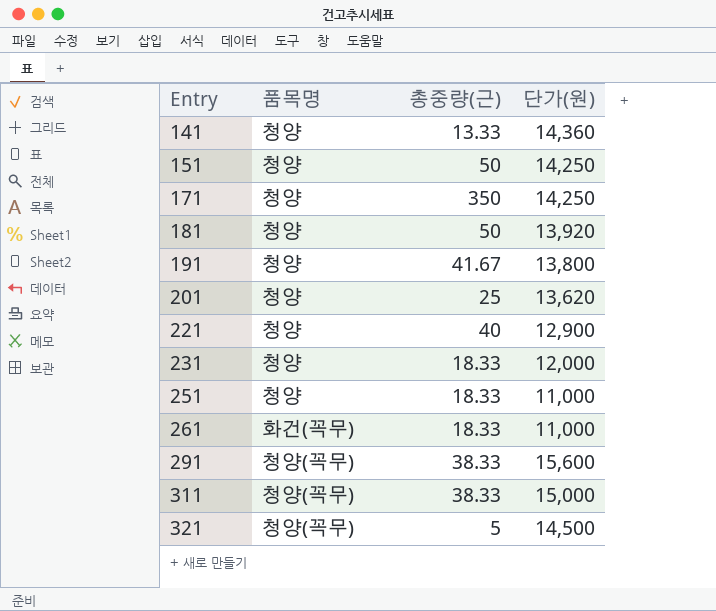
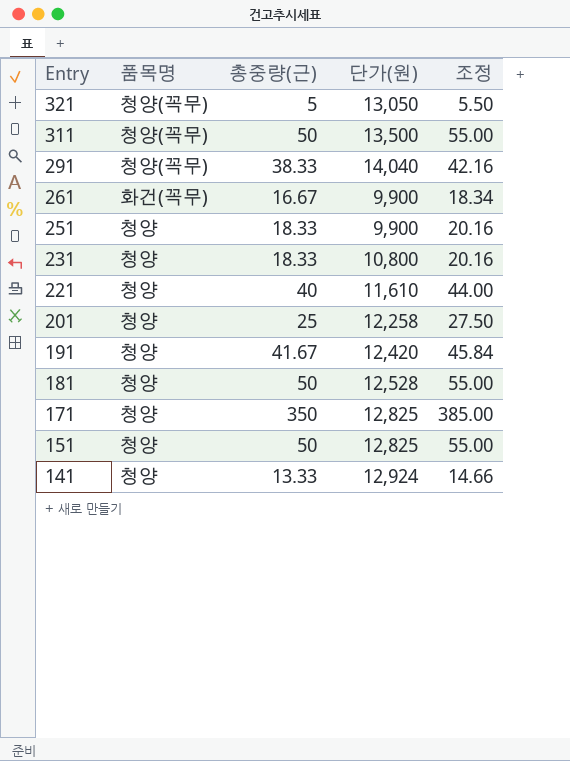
row order: Entry ascending -> Entry descending
column 조정 | formula: none -> [총중량(근)] * 1.1
321 | 단가(원): 14,500 -> 13,050
311 | 총중량(근): 38.33 -> 50
311 | 단가(원): 15,000 -> 13,500
291 | 단가(원): 15,600 -> 14,040
261 | 총중량(근): 18.33 -> 16.67
261 | 단가(원): 11,000 -> 9,900
251 | 단가(원): 11,000 -> 9,900
231 | 단가(원): 12,000 -> 10,800
221 | 단가(원): 12,900 -> 11,610
201 | 단가(원): 13,620 -> 12,258
191 | 단가(원): 13,800 -> 12,420
181 | 단가(원): 13,920 -> 12,528
171 | 단가(원): 14,250 -> 12,825
151 | 단가(원): 14,250 -> 12,825
141 | 단가(원): 14,360 -> 12,924

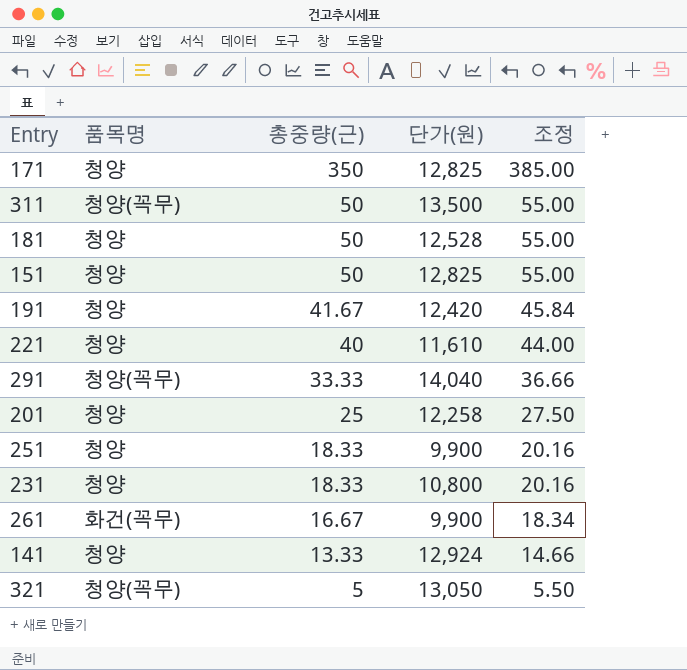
row order: Entry descending -> 총중량(근) descending
291 | 총중량(근): 38.33 -> 33.33
291 | 조정: 42.16 -> 36.66

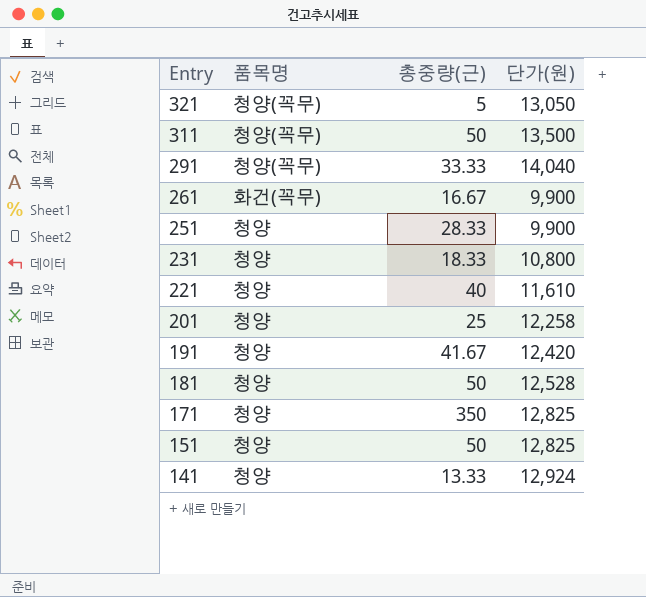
row order: 총중량(근) descending -> Entry descending
column 조정 | formula: [총중량(근)] * 1.1 -> none
251 | 총중량(근): 18.33 -> 28.33

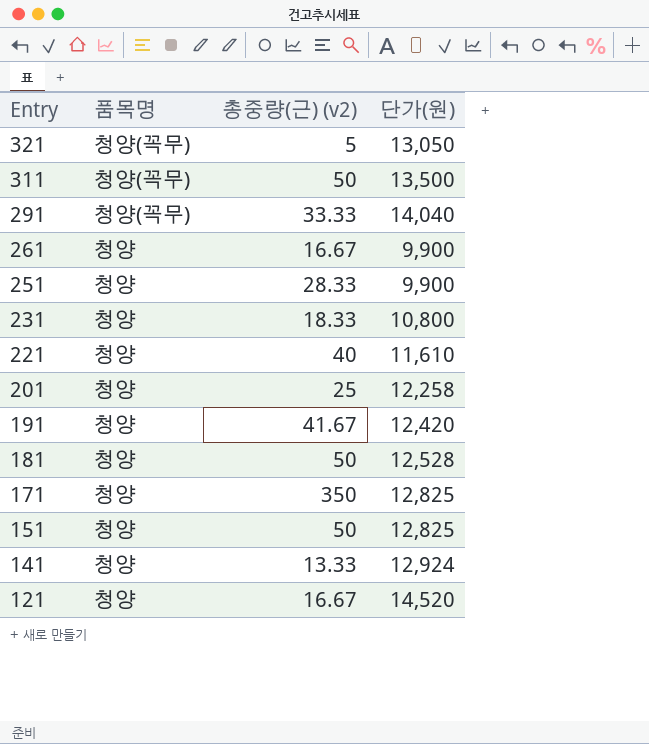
column name: 총중량(근) -> 총중량(근) (v2)
261 | 품목명: 화건(꼭무) -> 청양
row 121: none -> 청양 | 16.67 | 14,520

